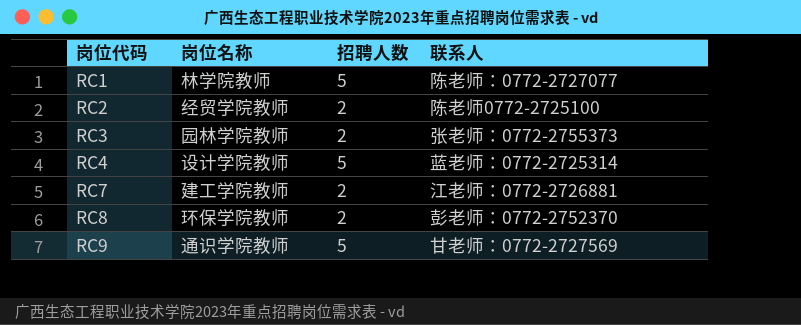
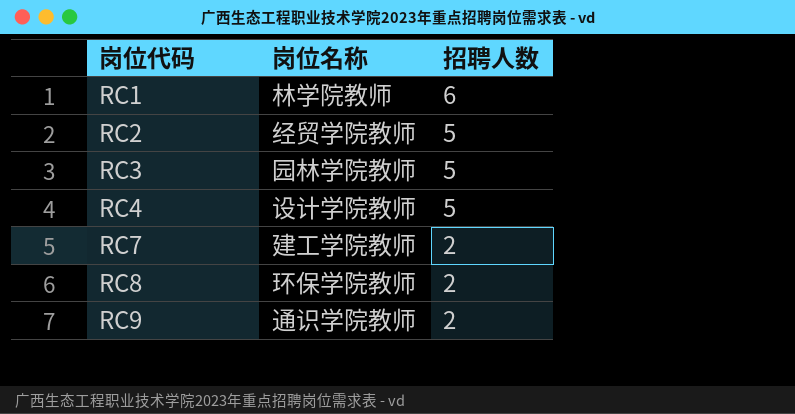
column 联系人 | position: 4 -> none
RC1 | 招聘人数: 5 -> 6
RC2 | 招聘人数: 2 -> 5
RC3 | 招聘人数: 2 -> 5
RC9 | 招聘人数: 5 -> 2

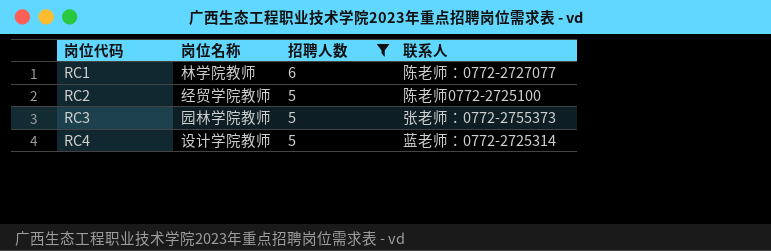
filter: none -> 招聘人数 != 2
column 联系人 | position: none -> 4

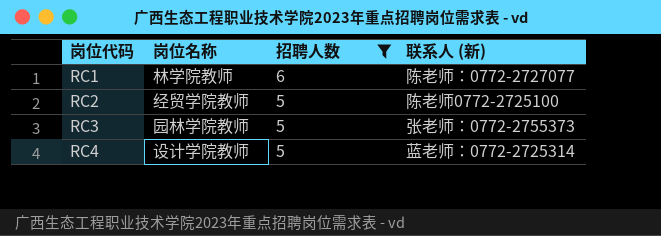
column name: 联系人 -> 联系人 (新)

